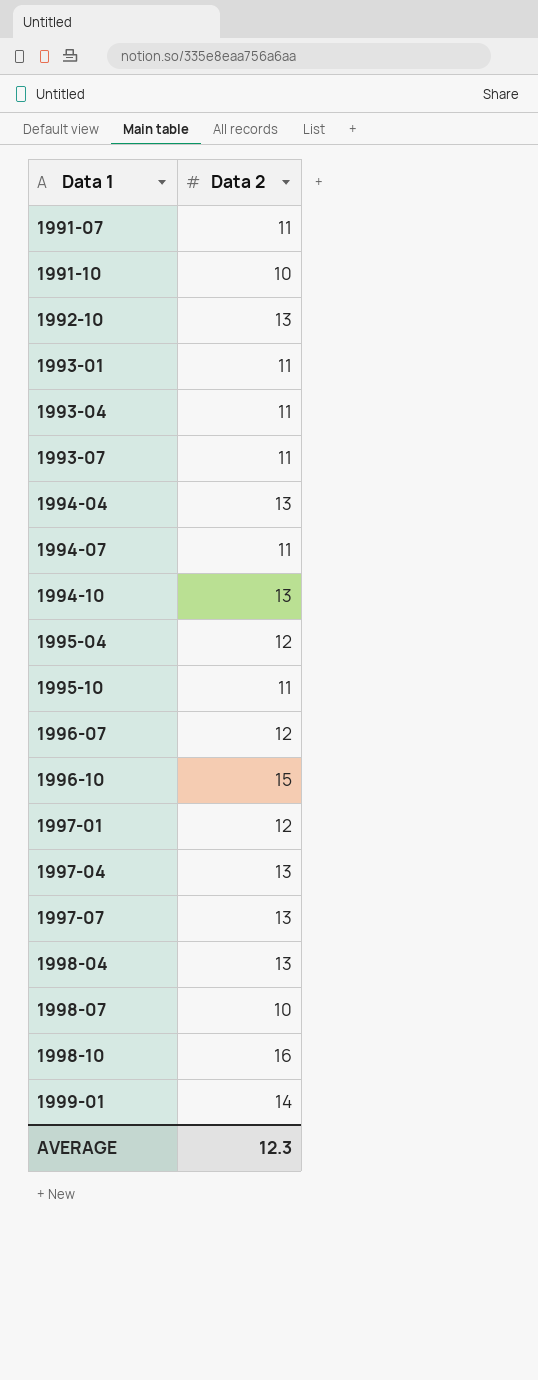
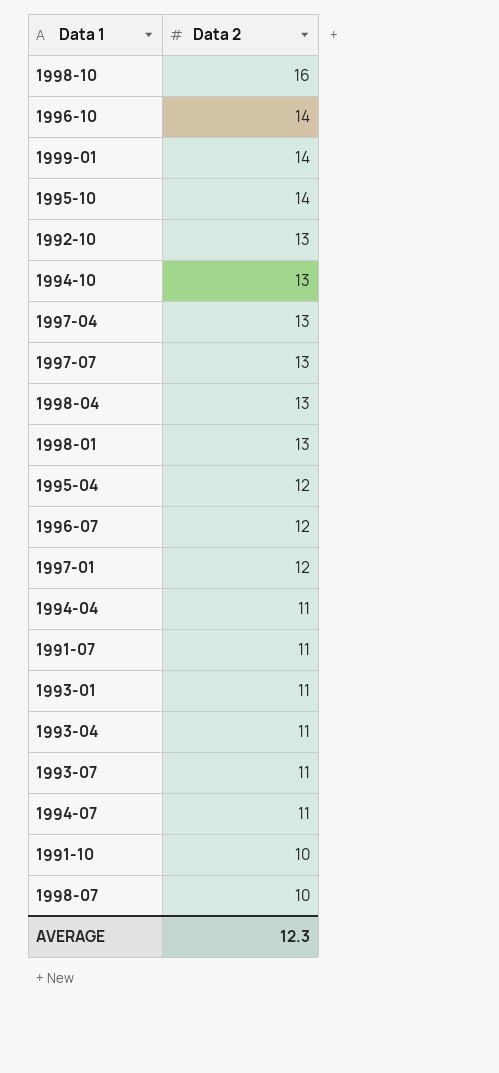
row order: Data 1 ascending -> Data 2 descending
1996-10 | Data 2: 15 -> 14
1995-10 | Data 2: 11 -> 14
row 1998-01: none -> 13
1994-04 | Data 2: 13 -> 11

